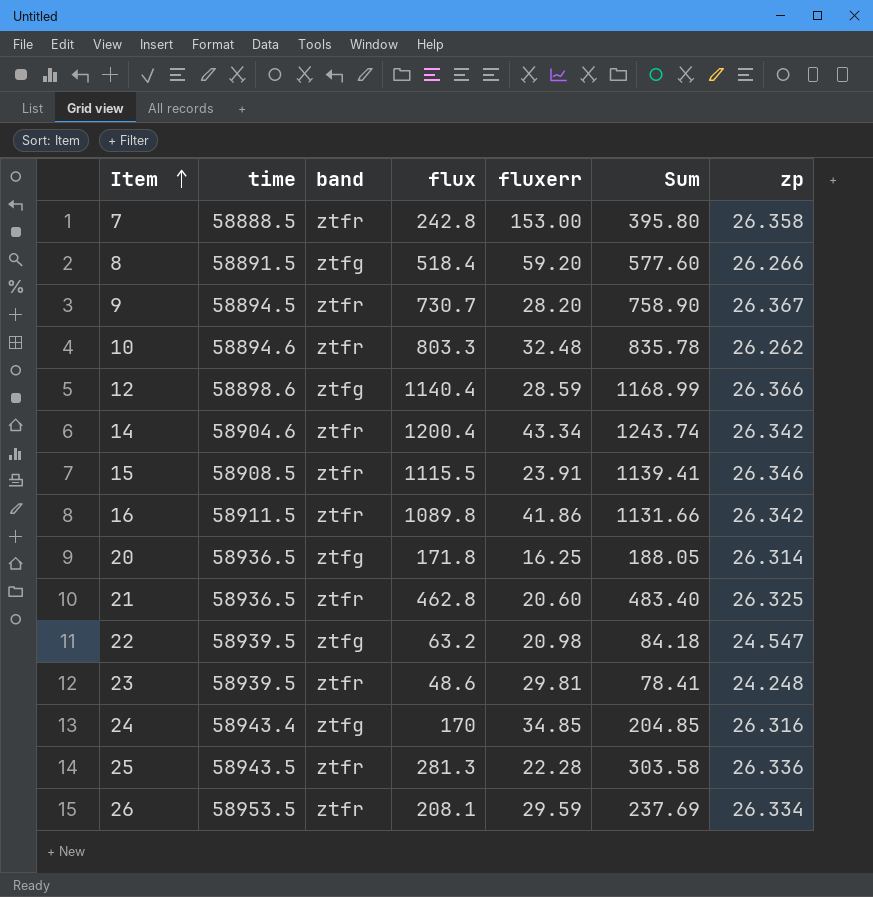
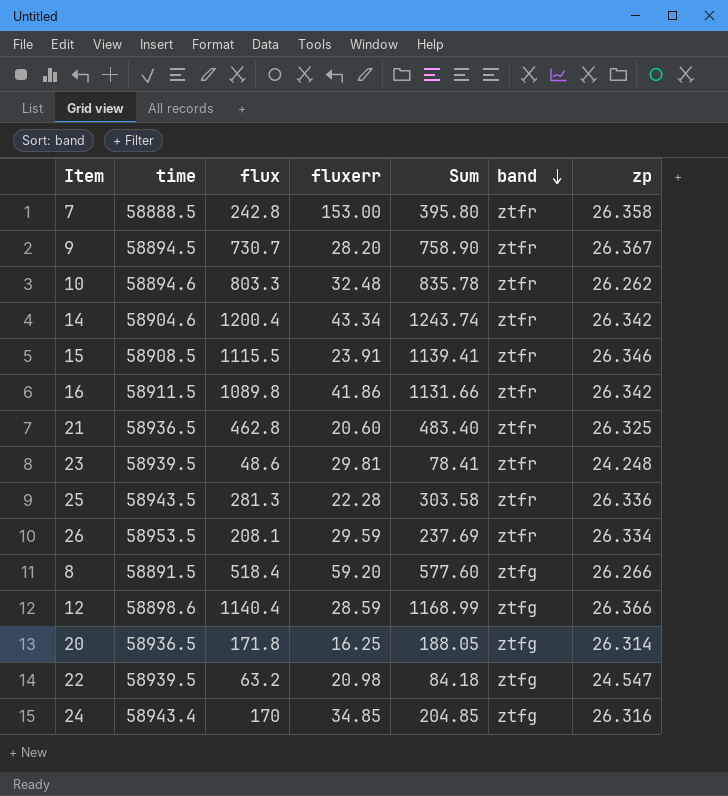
row order: Item ascending -> band descending
column band | position: 3 -> 6

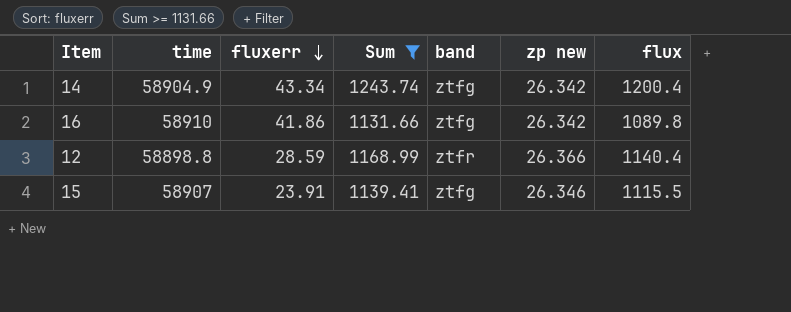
filter: none -> Sum >= 1131.66
row order: band descending -> fluxerr descending
column name: zp -> zp new
column flux | position: 3 -> 7
14 | time: 58904.6 -> 58904.9
14 | band: ztfr -> ztfg
16 | time: 58911.5 -> 58910
16 | band: ztfr -> ztfg
12 | time: 58898.6 -> 58898.8
12 | band: ztfg -> ztfr
15 | time: 58908.5 -> 58907
15 | band: ztfr -> ztfg

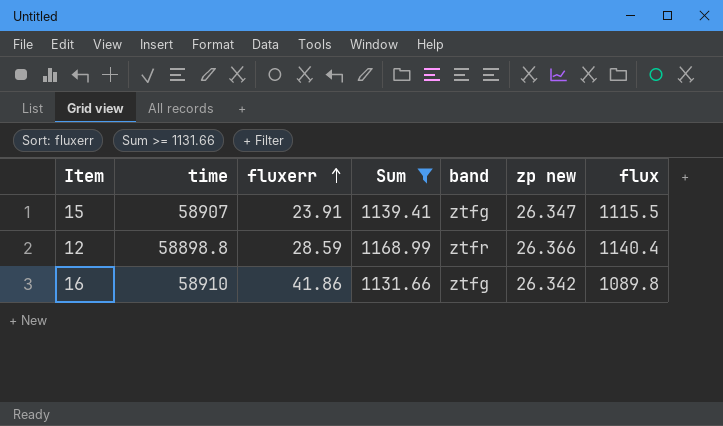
row order: fluxerr descending -> fluxerr ascending
row 14: 58904.9 | 43.34 | 1243.74 | ztfg | 26.342 | 1200.4 -> none
15 | zp new: 26.346 -> 26.347

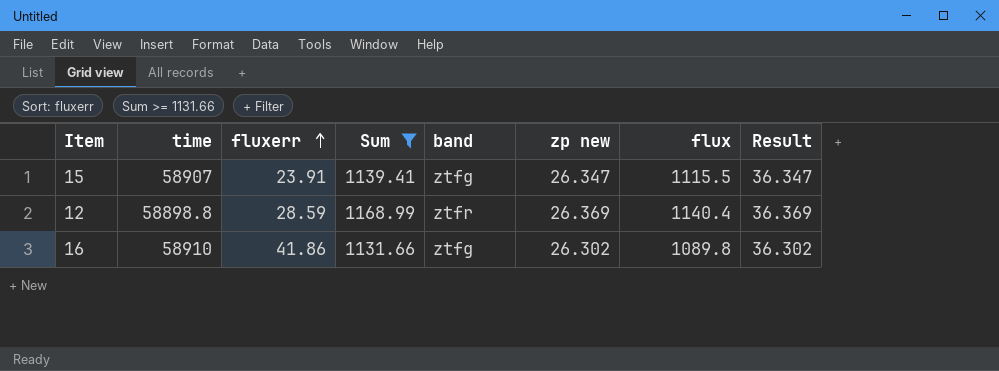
column Result | formula: none -> [zp new] + 10
12 | zp new: 26.366 -> 26.369
16 | zp new: 26.342 -> 26.302

